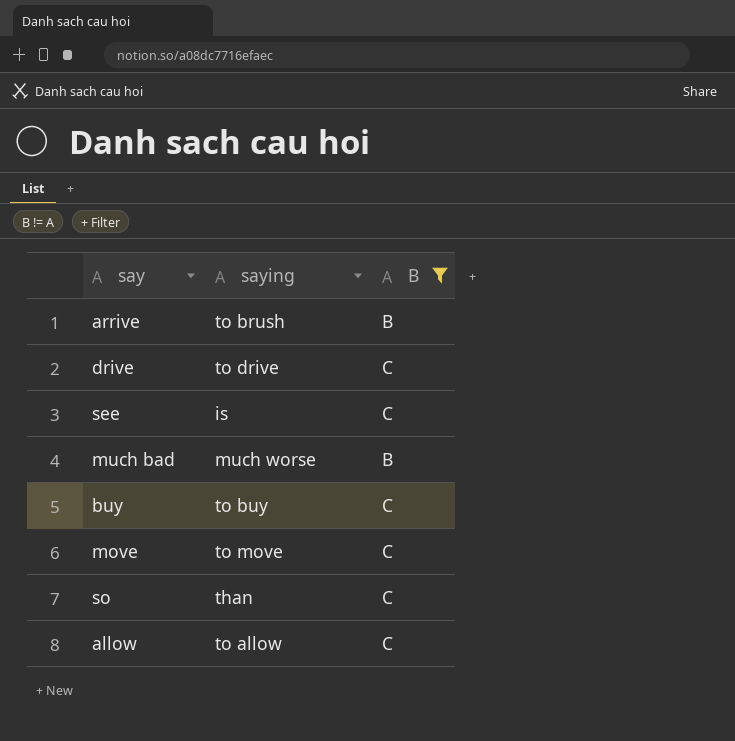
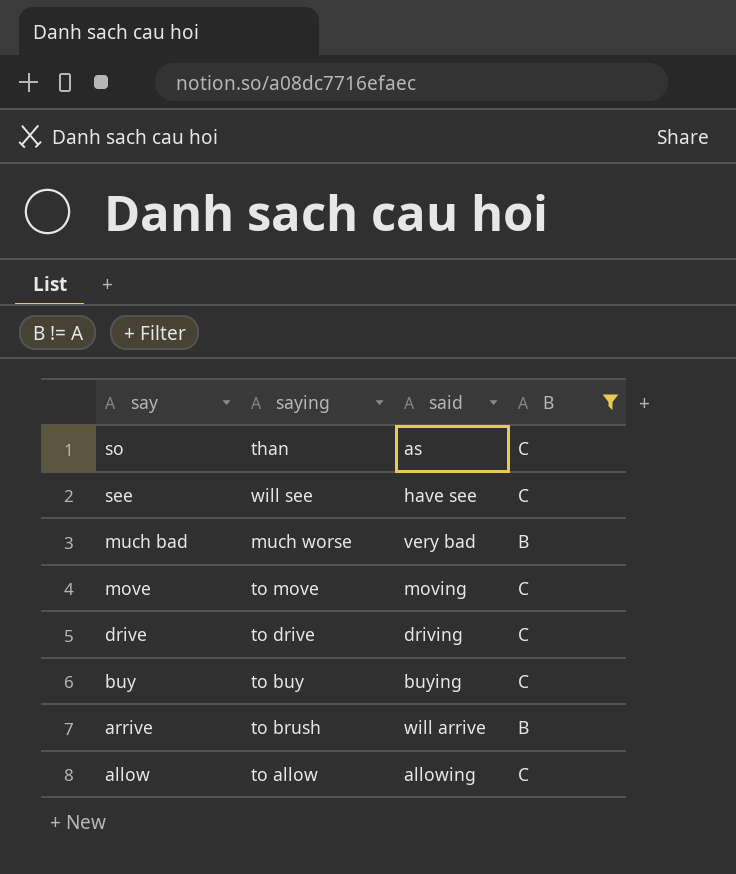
row order: none -> say descending
column said | position: none -> 3
see | saying: is -> will see

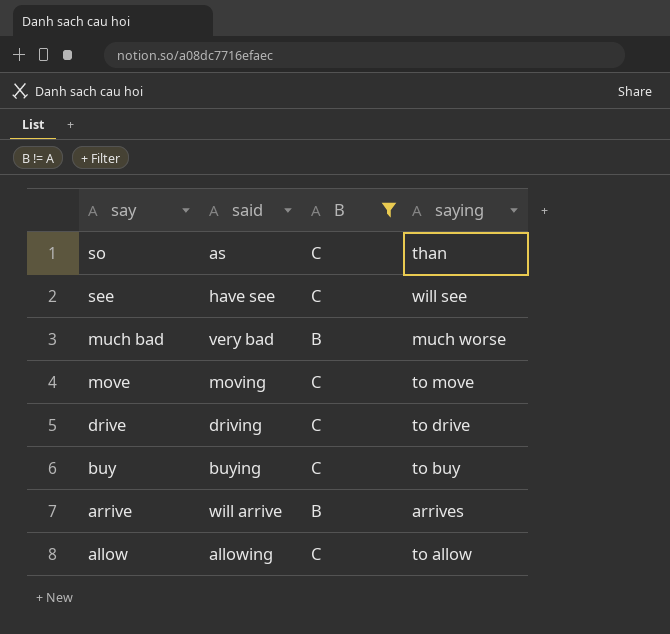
column saying | position: 2 -> 4
arrive | saying: to brush -> arrives

